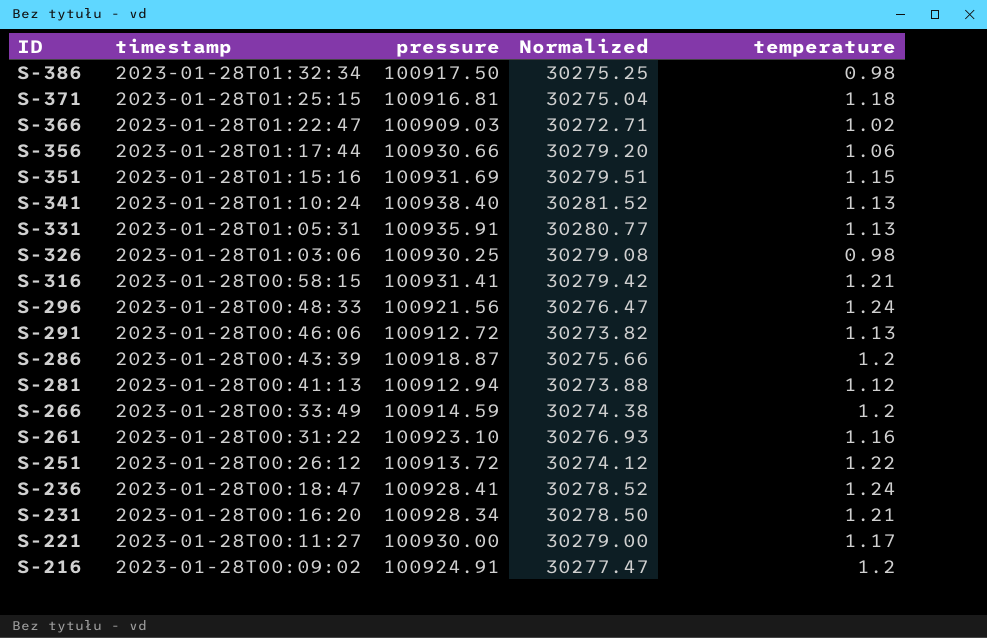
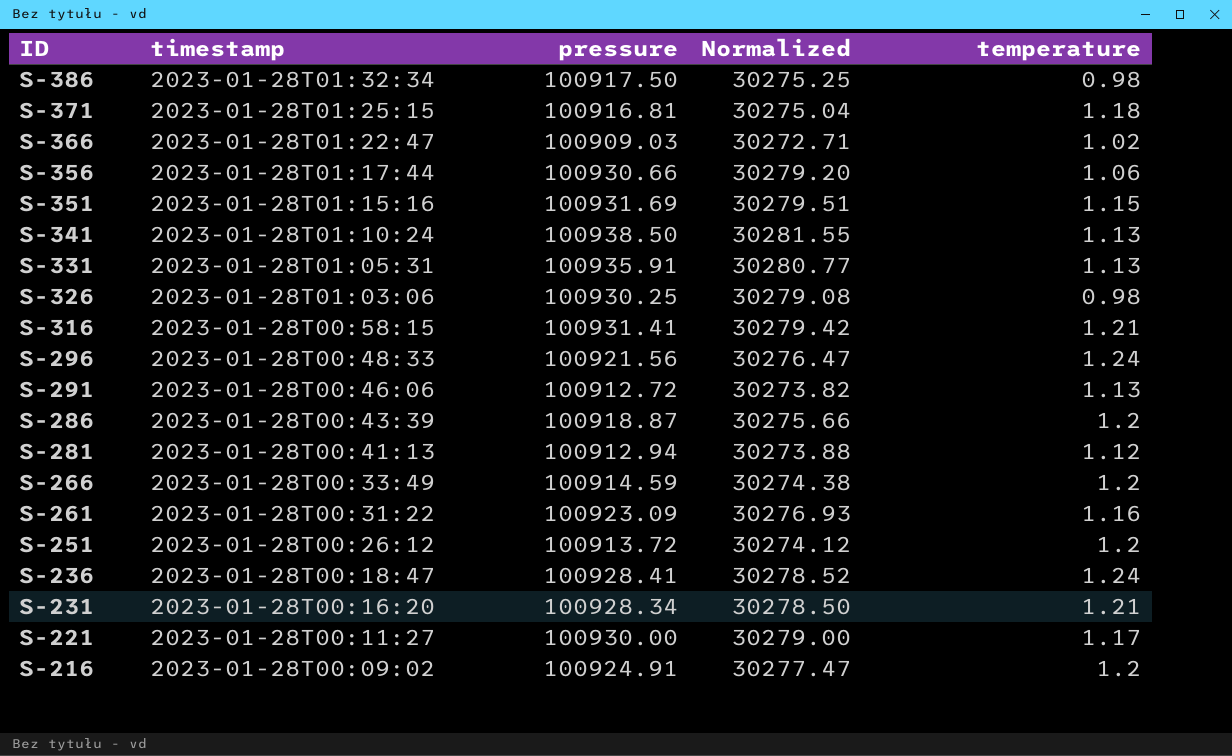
S-341 | pressure: 100938.40 -> 100938.50
S-341 | Normalized: 30281.52 -> 30281.55
S-261 | pressure: 100923.10 -> 100923.09
S-251 | temperature: 1.22 -> 1.2

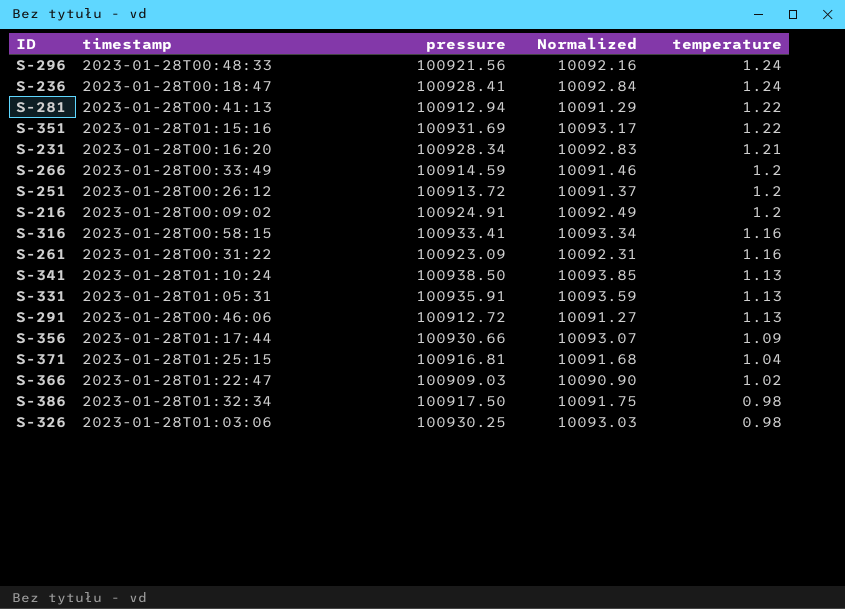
row order: ID descending -> temperature descending
column Normalized | formula: [pressure] * 0.3 -> [pressure] * 0.1
row S-286: 2023-01-28T00:43:39 | 100918.87 | 30275.66 | 1.2 -> none
row S-221: 2023-01-28T00:11:27 | 100930.00 | 30279.00 | 1.17 -> none
S-281 | temperature: 1.12 -> 1.22
S-351 | temperature: 1.15 -> 1.22
S-316 | pressure: 100931.41 -> 100933.41
S-316 | temperature: 1.21 -> 1.16
S-356 | temperature: 1.06 -> 1.09
S-371 | temperature: 1.18 -> 1.04

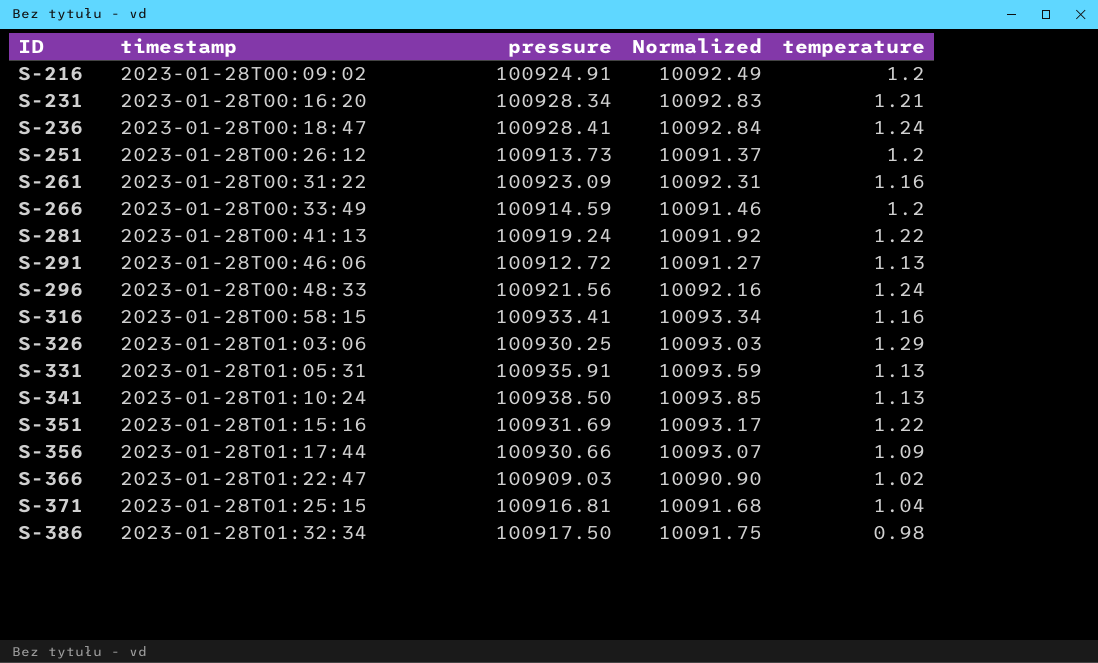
row order: temperature descending -> ID ascending
S-251 | pressure: 100913.72 -> 100913.73
S-281 | pressure: 100912.94 -> 100919.24
S-281 | Normalized: 10091.29 -> 10091.92
S-326 | temperature: 0.98 -> 1.29

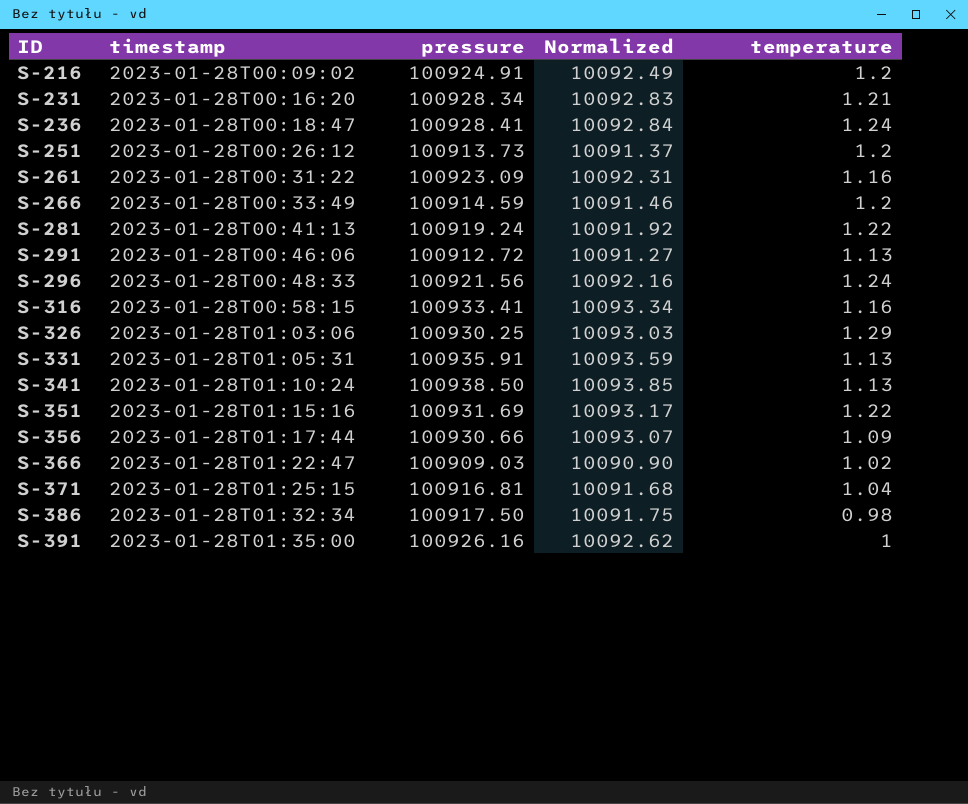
row S-391: none -> 2023-01-28T01:35:00 | 100926.16 | 10092.62 | 1

